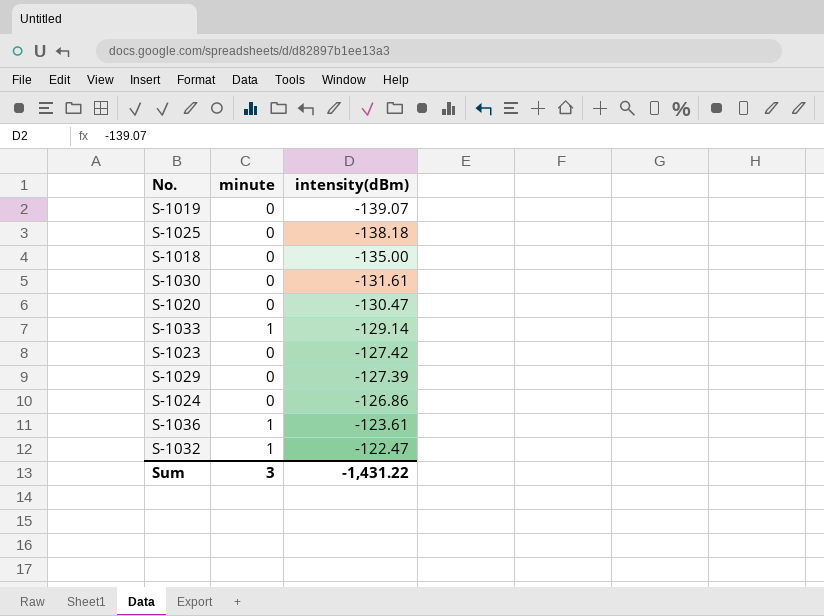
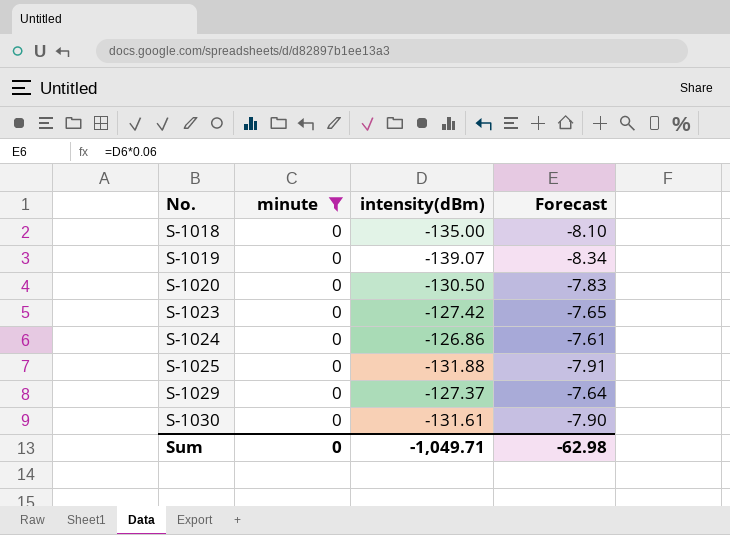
filter: none -> minute = 0
row order: intensity(dBm) ascending -> No. ascending
column Forecast | formula: none -> [intensity(dBm)] * 0.06
S-1020 | intensity(dBm): -130.47 -> -130.50
S-1025 | intensity(dBm): -138.18 -> -131.88
S-1029 | intensity(dBm): -127.39 -> -127.37
Sum | minute: 3 -> 0
Sum | intensity(dBm): -1,431.22 -> -1,049.71

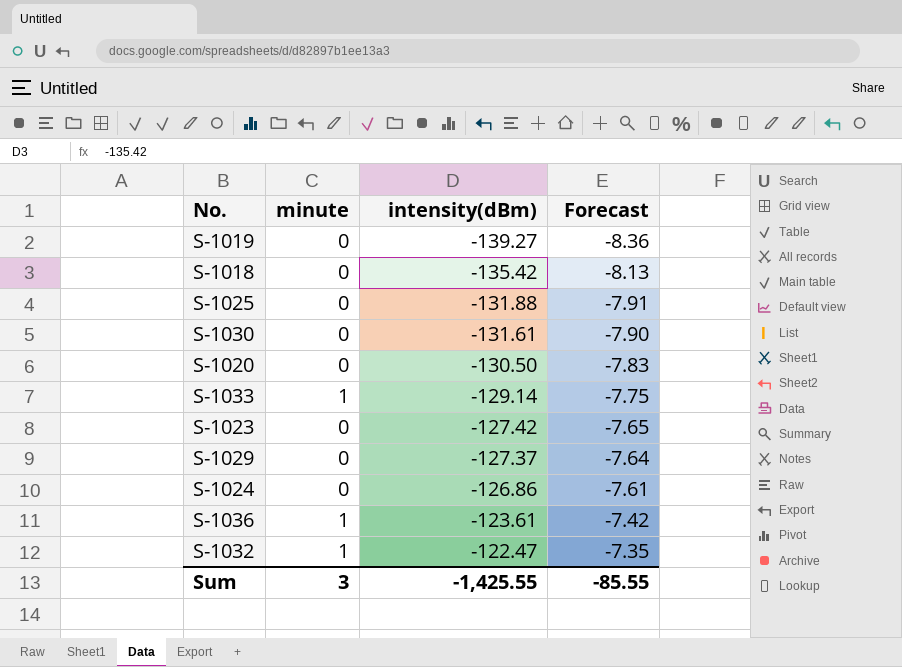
filter: minute = 0 -> none
row order: No. ascending -> intensity(dBm) ascending
S-1019 | intensity(dBm): -139.07 -> -139.27
S-1019 | Forecast: -8.34 -> -8.36
S-1018 | intensity(dBm): -135.00 -> -135.42
S-1018 | Forecast: -8.10 -> -8.13
Sum | minute: 0 -> 3
Sum | intensity(dBm): -1,049.71 -> -1,425.55
Sum | Forecast: -62.98 -> -85.55

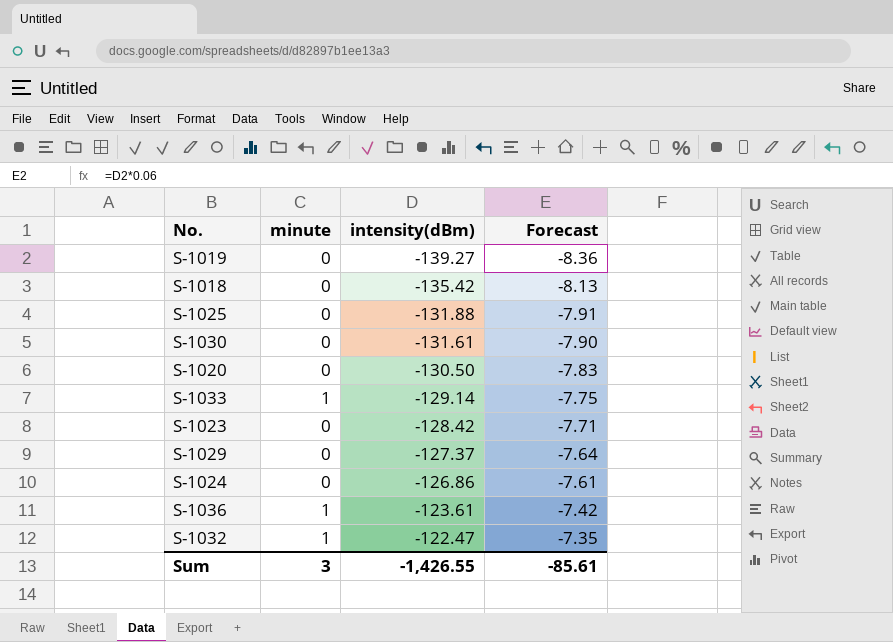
S-1023 | intensity(dBm): -127.42 -> -128.42
S-1023 | Forecast: -7.65 -> -7.71
Sum | intensity(dBm): -1,425.55 -> -1,426.55
Sum | Forecast: -85.55 -> -85.61

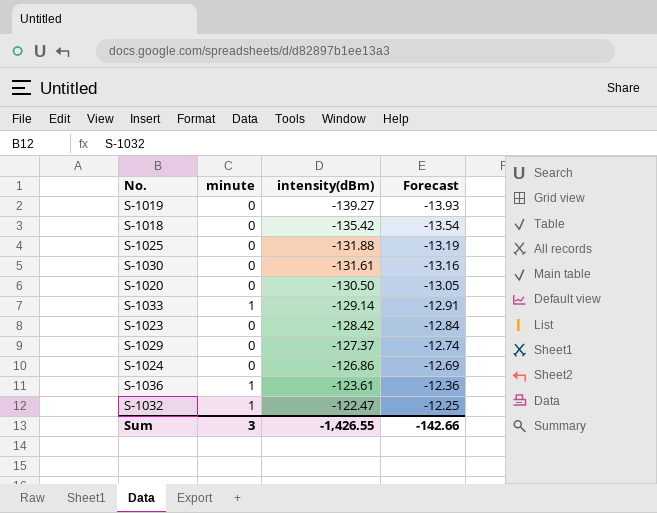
column Forecast | formula: [intensity(dBm)] * 0.06 -> [intensity(dBm)] * 0.1
Sum | Forecast: -85.61 -> -142.66

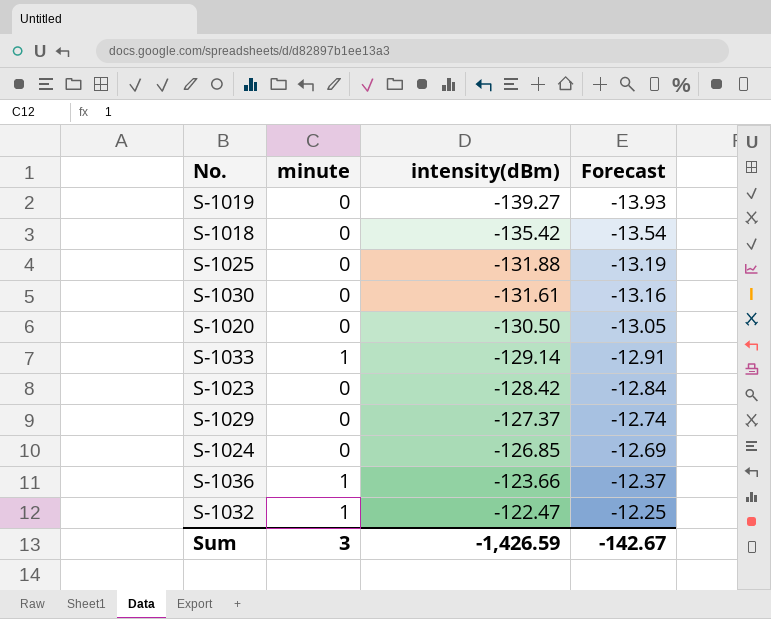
S-1024 | intensity(dBm): -126.86 -> -126.85
S-1036 | intensity(dBm): -123.61 -> -123.66
S-1036 | Forecast: -12.36 -> -12.37
Sum | intensity(dBm): -1,426.55 -> -1,426.59
Sum | Forecast: -142.66 -> -142.67

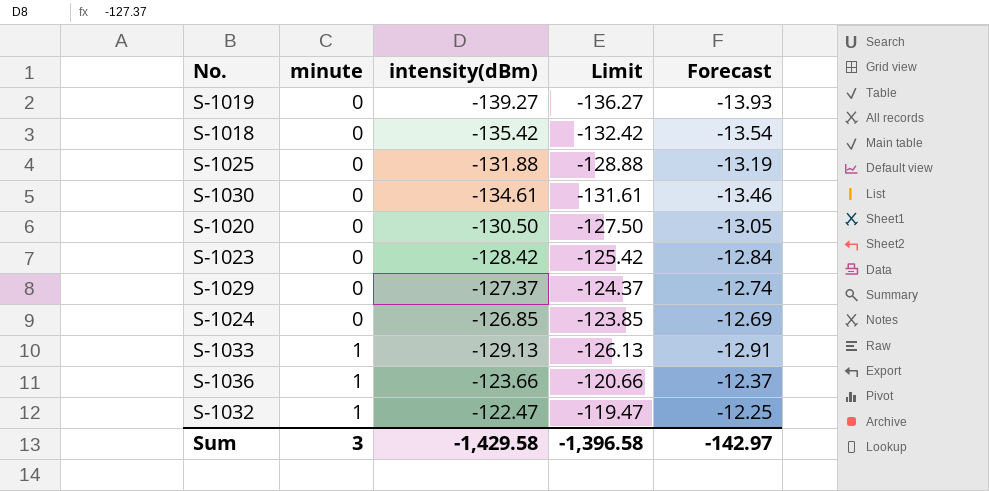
row order: intensity(dBm) ascending -> minute ascending
column Limit | formula: none -> [intensity(dBm)] + 3
S-1030 | intensity(dBm): -131.61 -> -134.61
S-1030 | Forecast: -13.16 -> -13.46
S-1033 | intensity(dBm): -129.14 -> -129.13
Sum | intensity(dBm): -1,426.59 -> -1,429.58
Sum | Forecast: -142.67 -> -142.97

